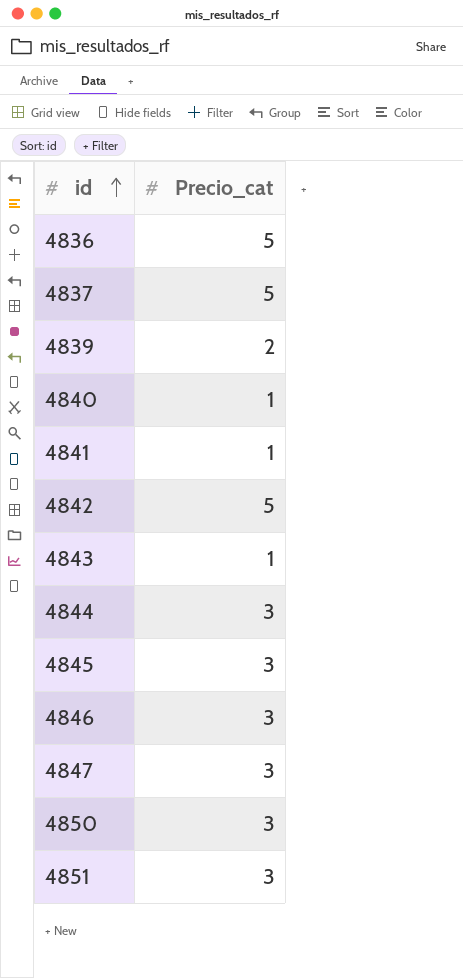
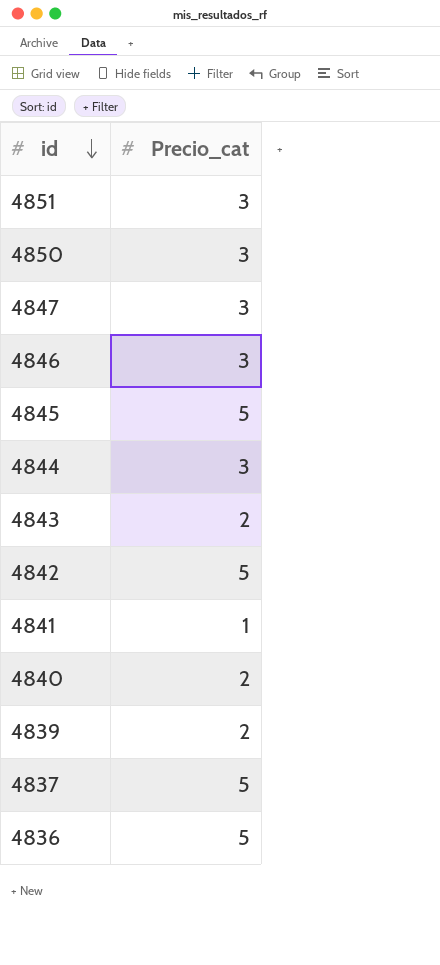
row order: id ascending -> id descending
4845 | Precio_cat: 3 -> 5
4843 | Precio_cat: 1 -> 2
4840 | Precio_cat: 1 -> 2

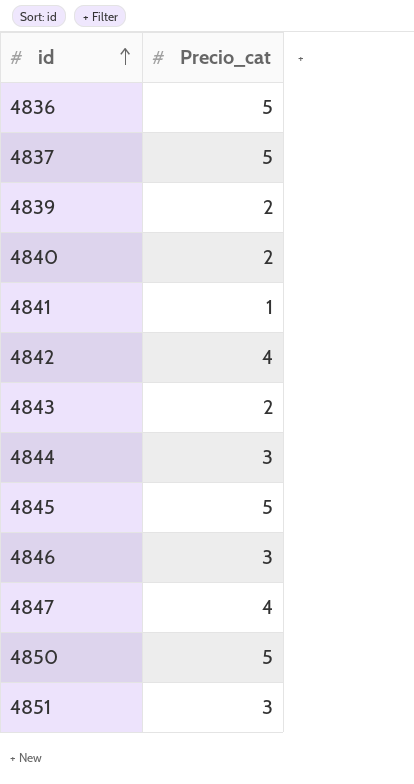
row order: id descending -> id ascending
4842 | Precio_cat: 5 -> 4
4847 | Precio_cat: 3 -> 4
4850 | Precio_cat: 3 -> 5

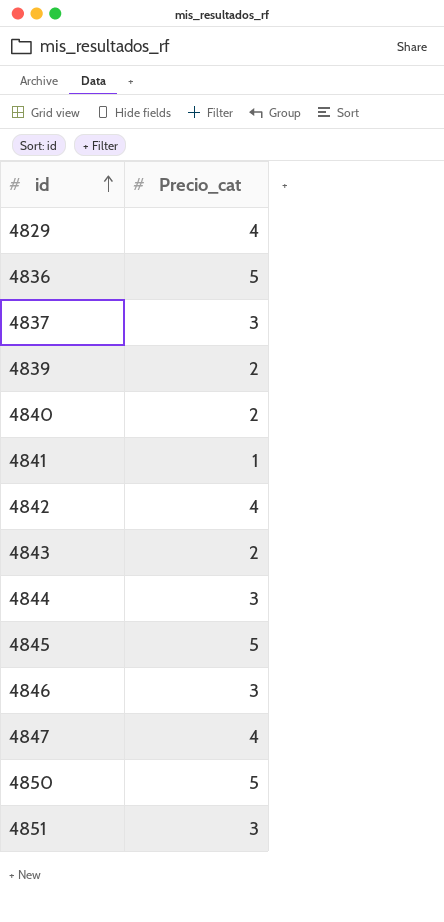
row 4829: none -> 4
4837 | Precio_cat: 5 -> 3

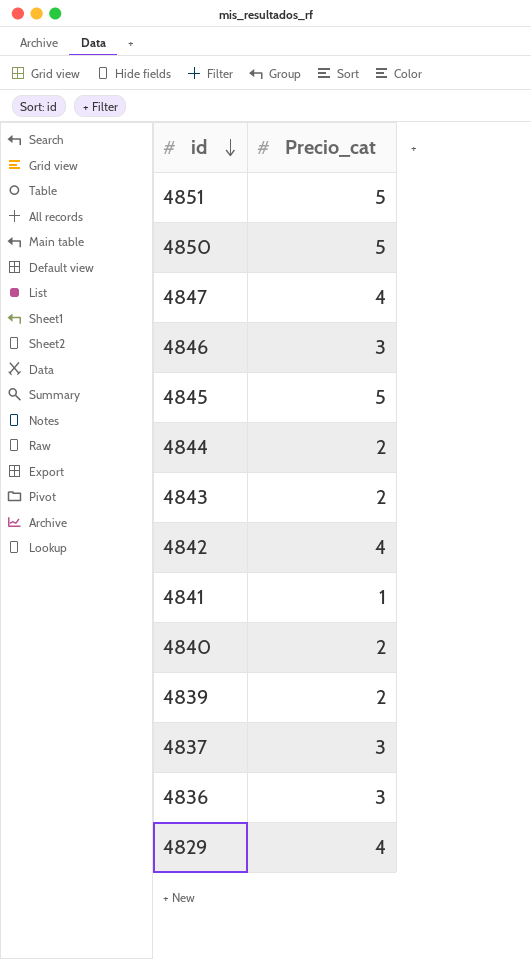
row order: id ascending -> id descending
4851 | Precio_cat: 3 -> 5
4844 | Precio_cat: 3 -> 2
4836 | Precio_cat: 5 -> 3

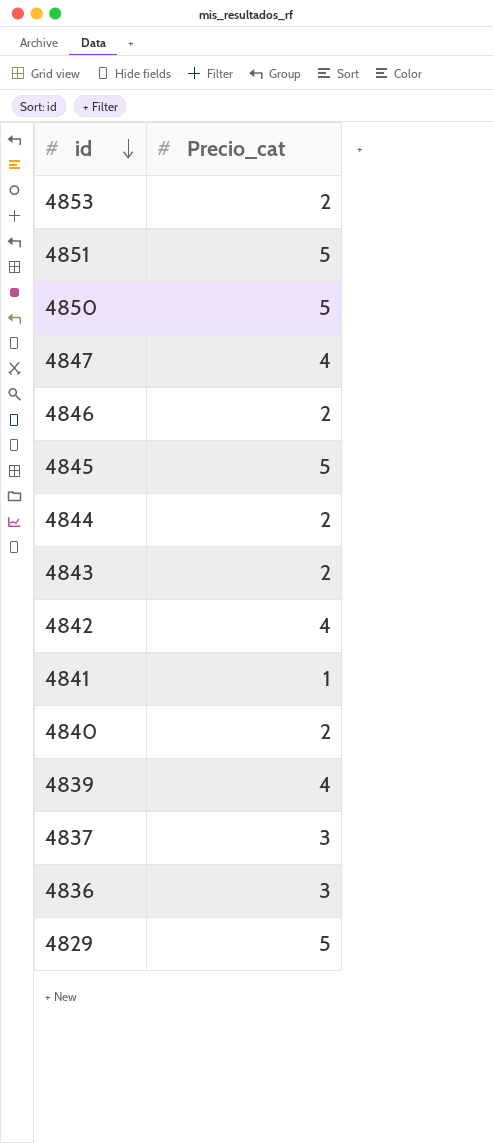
row 4853: none -> 2
4846 | Precio_cat: 3 -> 2
4839 | Precio_cat: 2 -> 4
4829 | Precio_cat: 4 -> 5

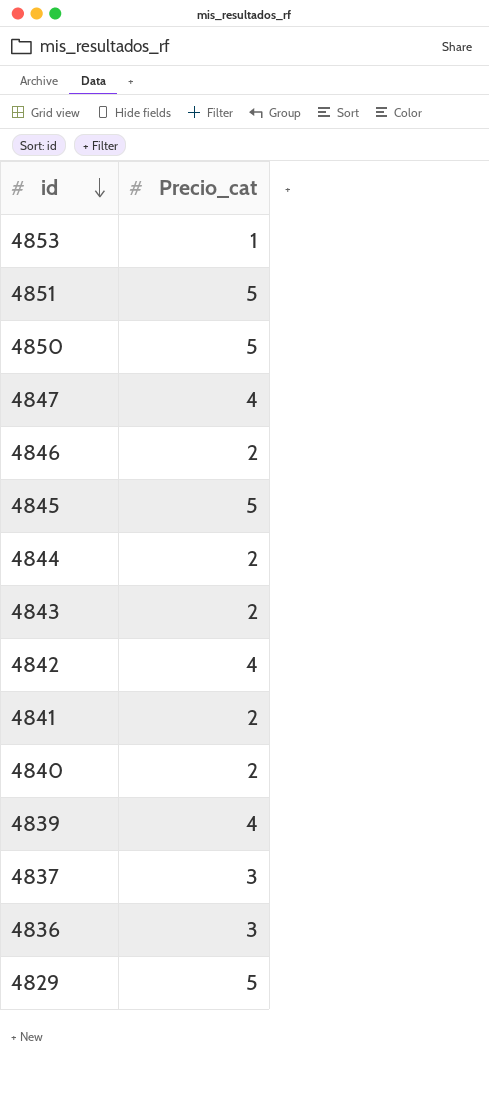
4853 | Precio_cat: 2 -> 1
4841 | Precio_cat: 1 -> 2

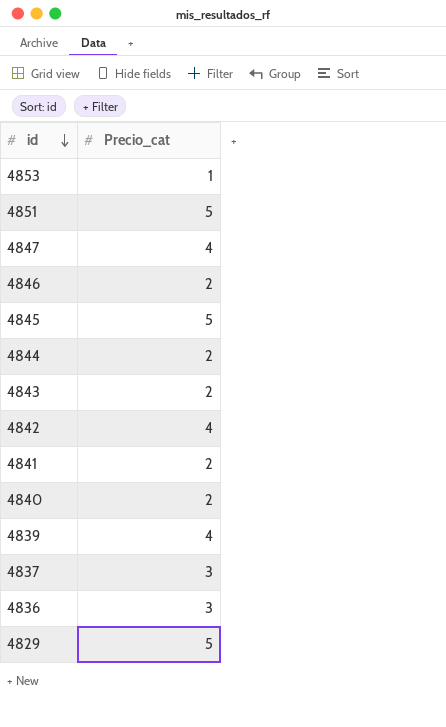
row 4850: 5 -> none

